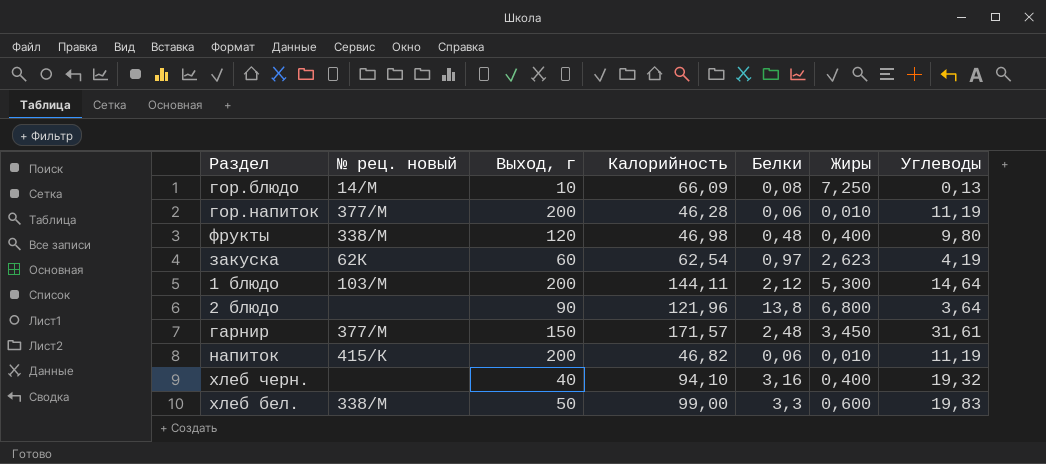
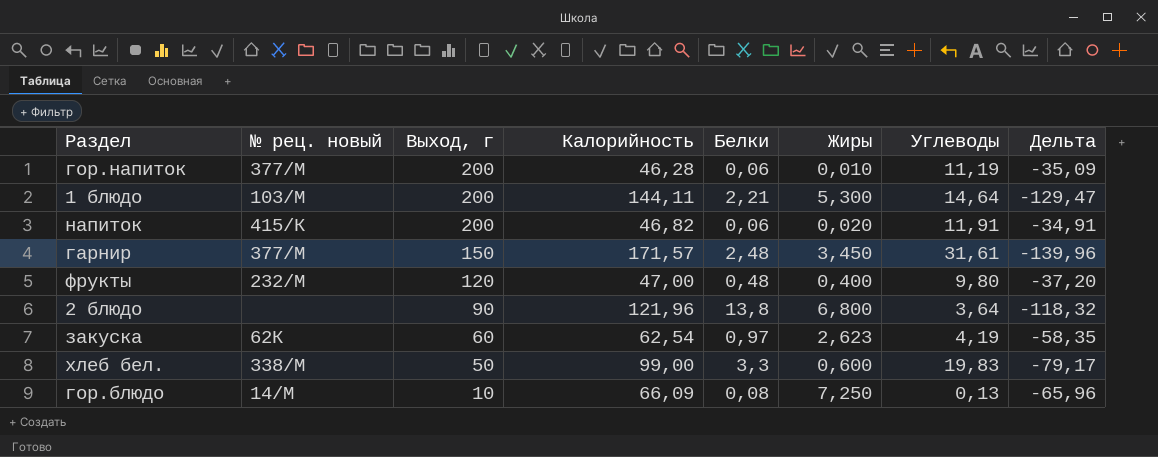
row order: none -> Выход, г descending
column Дельта | formula: none -> [Углеводы] - [Калорийность]
row хлеб черн.: none | 40 | 94,10 | 3,16 | 0,400 | 19,32 -> none
1 блюдо | Белки: 2,12 -> 2,21
напиток | Жиры: 0,010 -> 0,020
напиток | Углеводы: 11,19 -> 11,91
фрукты | № рец. новый: 338/М -> 232/М
фрукты | Калорийность: 46,98 -> 47,00

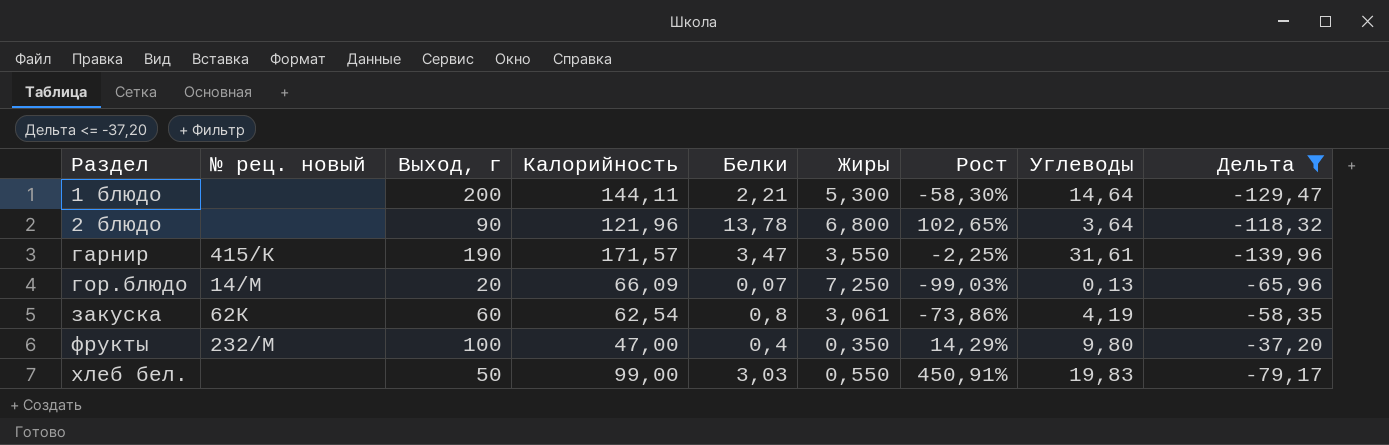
filter: none -> Дельта <= -37,20
row order: Выход, г descending -> Раздел ascending
column Рост | formula: none -> ([Белки] - [Жиры]) / [Жиры]
1 блюдо | № рец. новый: 103/М -> none
2 блюдо | Белки: 13,8 -> 13,78
гарнир | № рец. новый: 377/М -> 415/К
гарнир | Выход, г: 150 -> 190
гарнир | Белки: 2,48 -> 3,47
гарнир | Жиры: 3,450 -> 3,550
гор.блюдо | Выход, г: 10 -> 20
гор.блюдо | Белки: 0,08 -> 0,07
закуска | Белки: 0,97 -> 0,8
закуска | Жиры: 2,623 -> 3,061
фрукты | Выход, г: 120 -> 100
фрукты | Белки: 0,48 -> 0,4
фрукты | Жиры: 0,400 -> 0,350
хлеб бел. | № рец. новый: 338/М -> none
хлеб бел. | Белки: 3,3 -> 3,03
хлеб бел. | Жиры: 0,600 -> 0,550

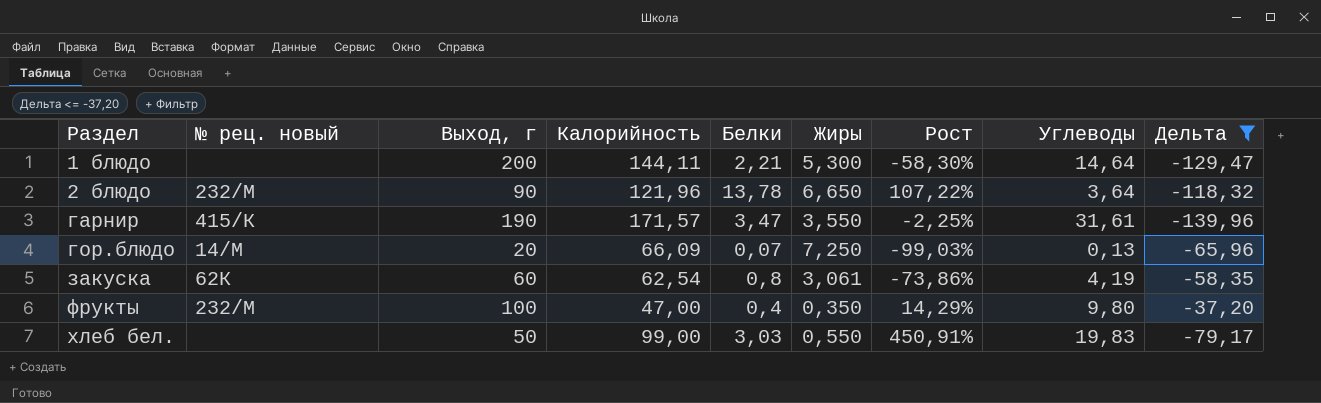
2 блюдо | № рец. новый: none -> 232/М
2 блюдо | Жиры: 6,800 -> 6,650
2 блюдо | Рост: 102,65% -> 107,22%

